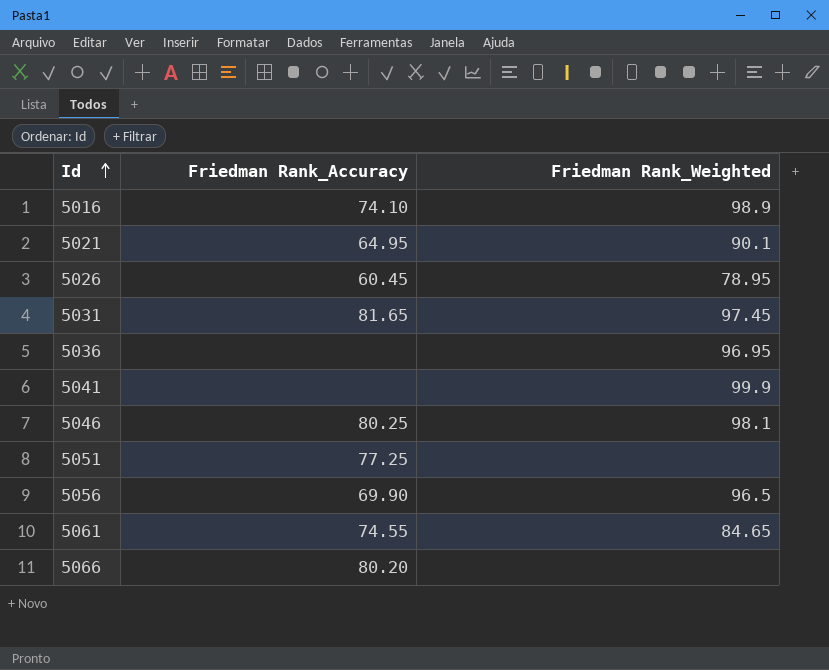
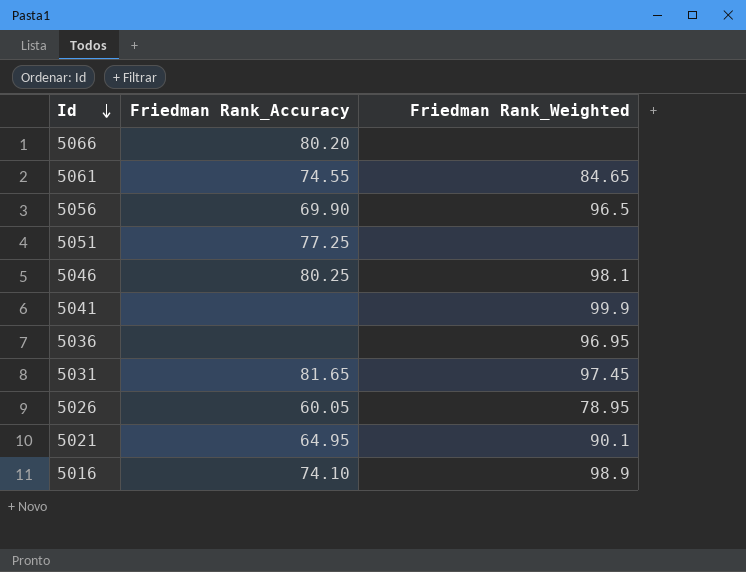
row order: Id ascending -> Id descending
5026 | Friedman Rank_Accuracy: 60.45 -> 60.05

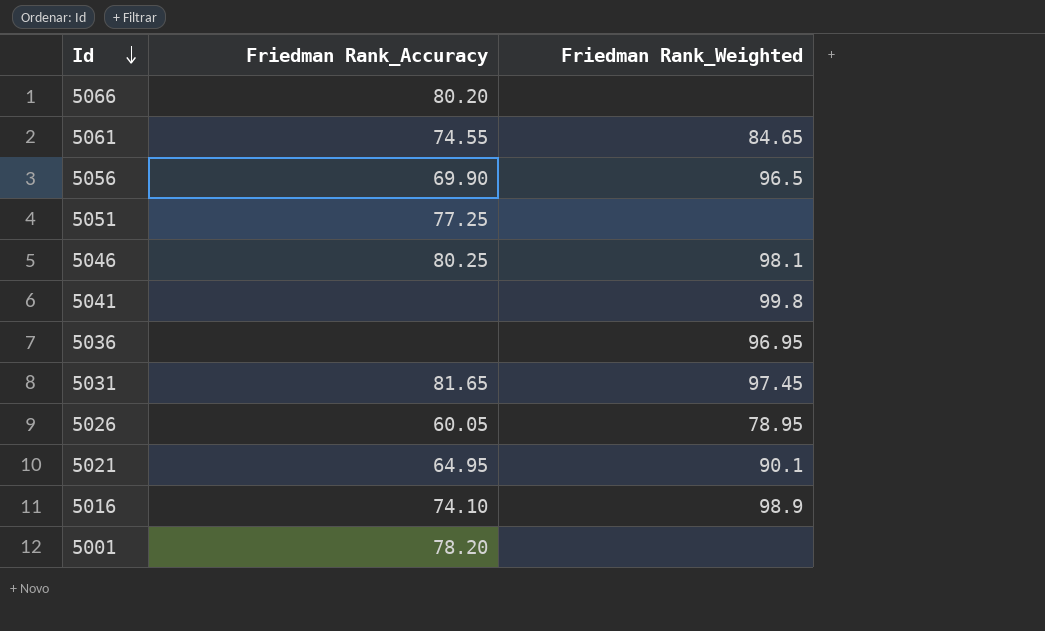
5041 | Friedman Rank_Weighted: 99.9 -> 99.8
row 5001: none -> 78.20 | none

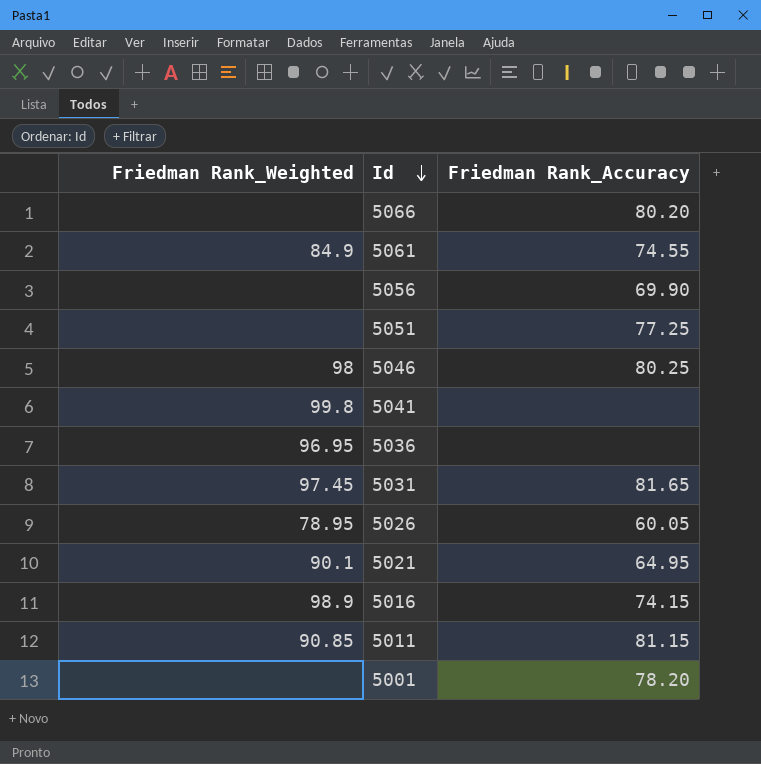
column Friedman Rank_Weighted | position: 3 -> 1
5061 | Friedman Rank_Weighted: 84.65 -> 84.9
5056 | Friedman Rank_Weighted: 96.5 -> none
5046 | Friedman Rank_Weighted: 98.1 -> 98
5016 | Friedman Rank_Accuracy: 74.10 -> 74.15
row 5011: none -> 90.85 | 81.15

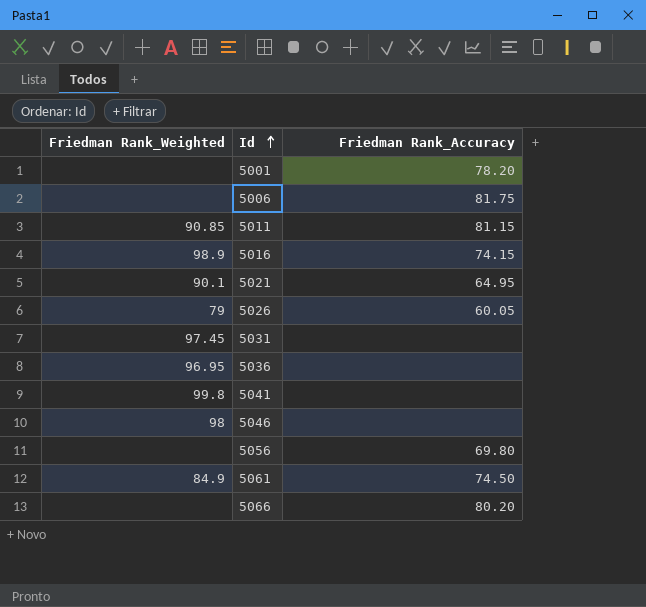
row order: Id descending -> Id ascending
row 5051: none | 77.25 -> none
row 5006: none -> none | 81.75
5026 | Friedman Rank_Weighted: 78.95 -> 79
5031 | Friedman Rank_Accuracy: 81.65 -> none
5046 | Friedman Rank_Accuracy: 80.25 -> none
5056 | Friedman Rank_Accuracy: 69.90 -> 69.80
5061 | Friedman Rank_Accuracy: 74.55 -> 74.50

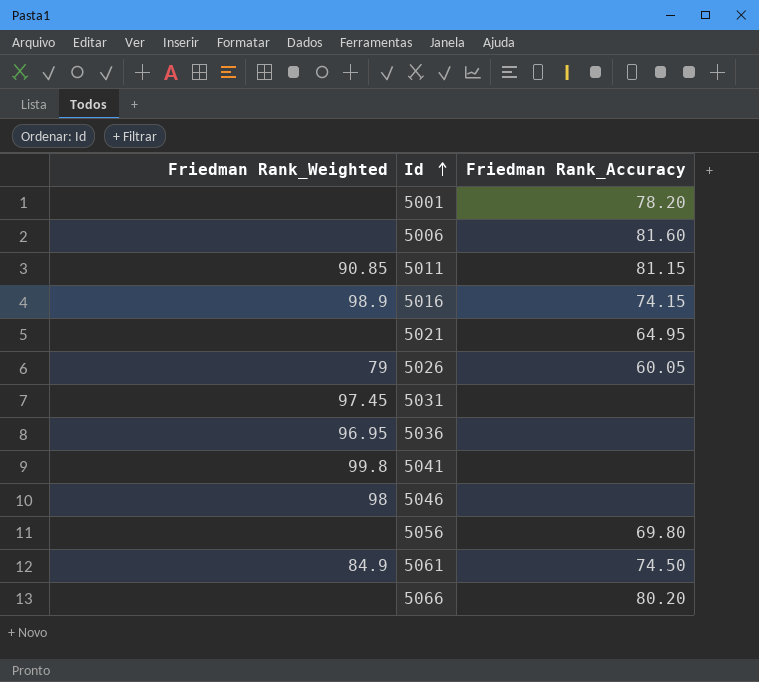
5006 | Friedman Rank_Accuracy: 81.75 -> 81.60
5021 | Friedman Rank_Weighted: 90.1 -> none

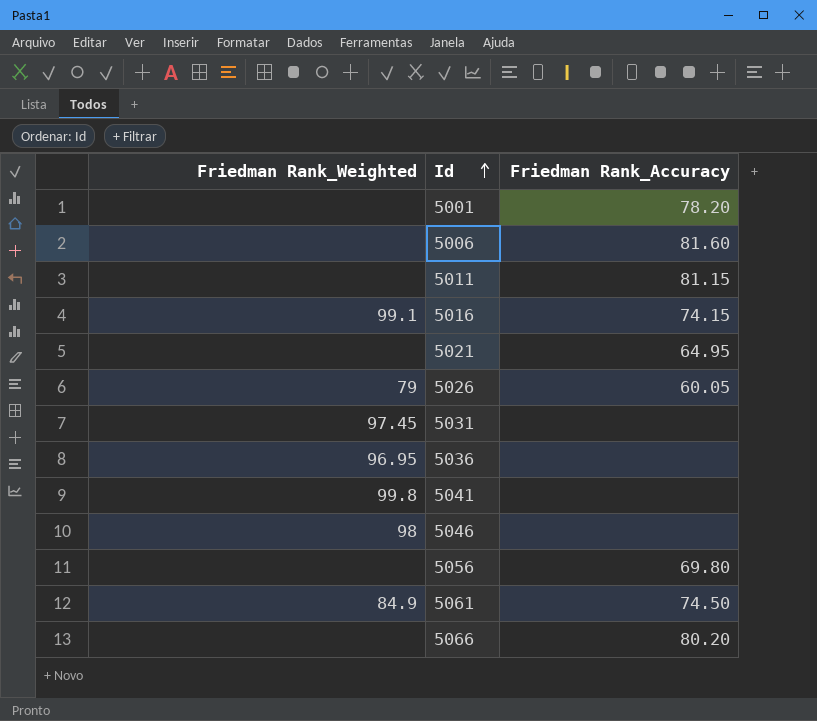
5011 | Friedman Rank_Weighted: 90.85 -> none
5016 | Friedman Rank_Weighted: 98.9 -> 99.1

